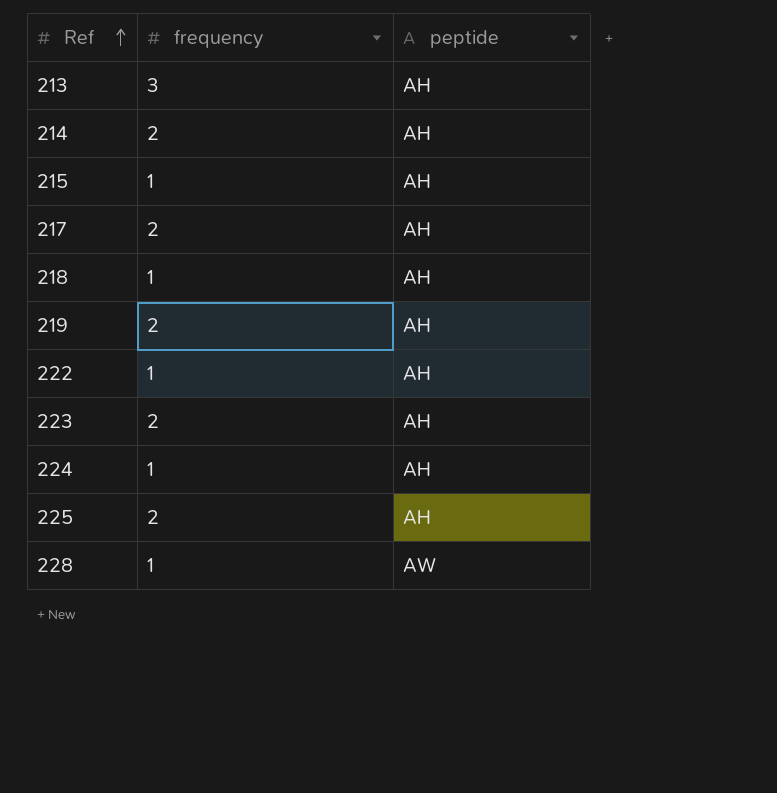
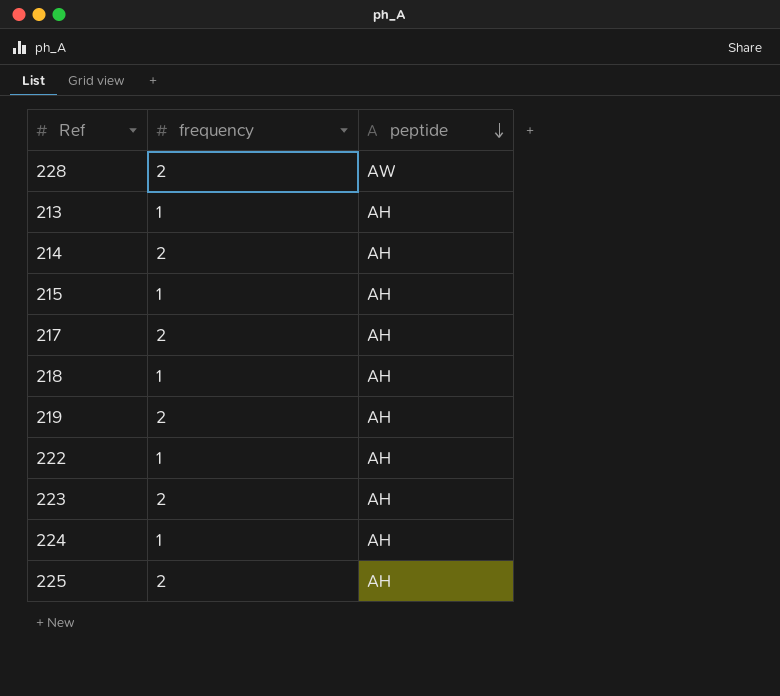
row order: Ref ascending -> peptide descending
228 | frequency: 1 -> 2
213 | frequency: 3 -> 1

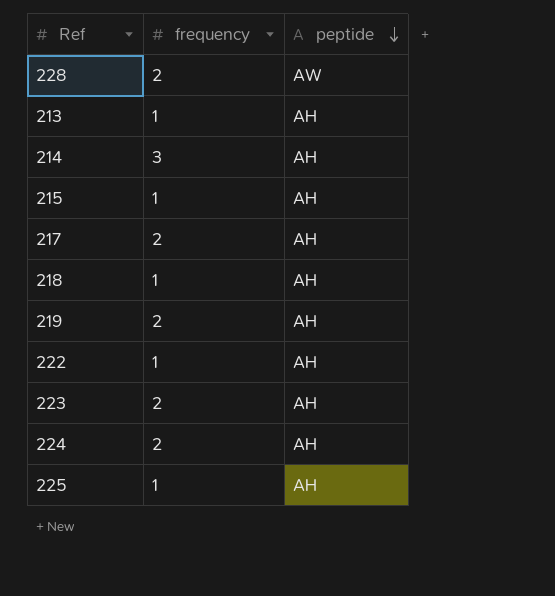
214 | frequency: 2 -> 3
224 | frequency: 1 -> 2
225 | frequency: 2 -> 1

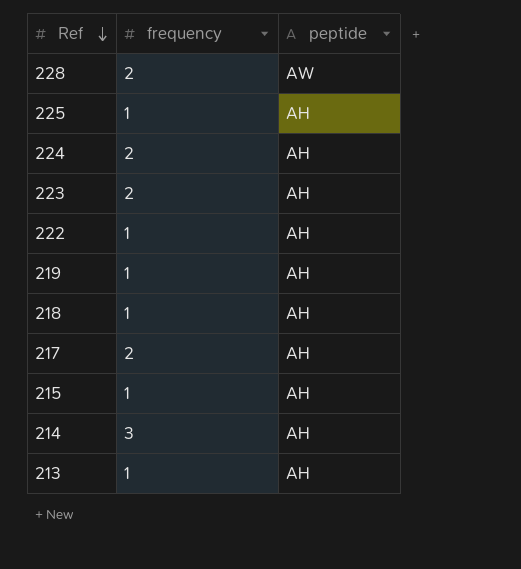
row order: peptide descending -> Ref descending
219 | frequency: 2 -> 1

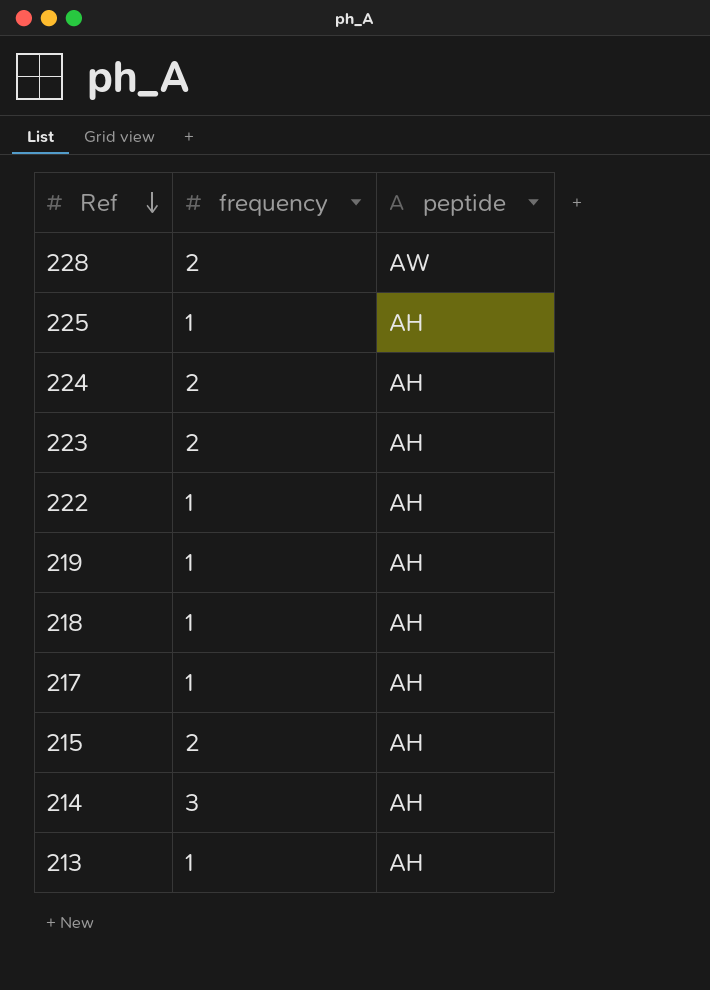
217 | frequency: 2 -> 1
215 | frequency: 1 -> 2

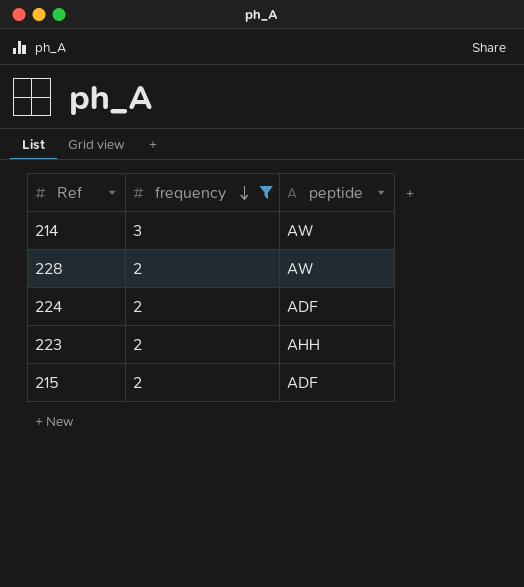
filter: none -> frequency != 1
row order: Ref descending -> frequency descending
214 | peptide: AH -> AW
224 | peptide: AH -> ADF
223 | peptide: AH -> AHH
215 | peptide: AH -> ADF

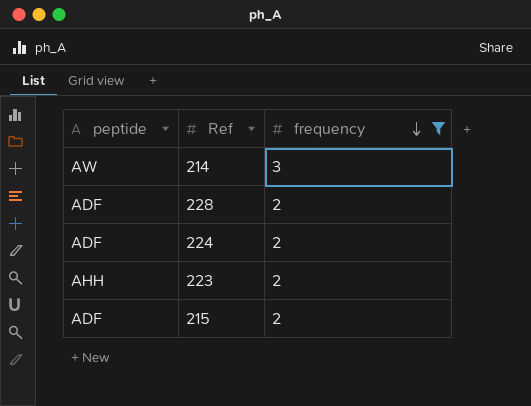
column peptide | position: 3 -> 1
228 | peptide: AW -> ADF

